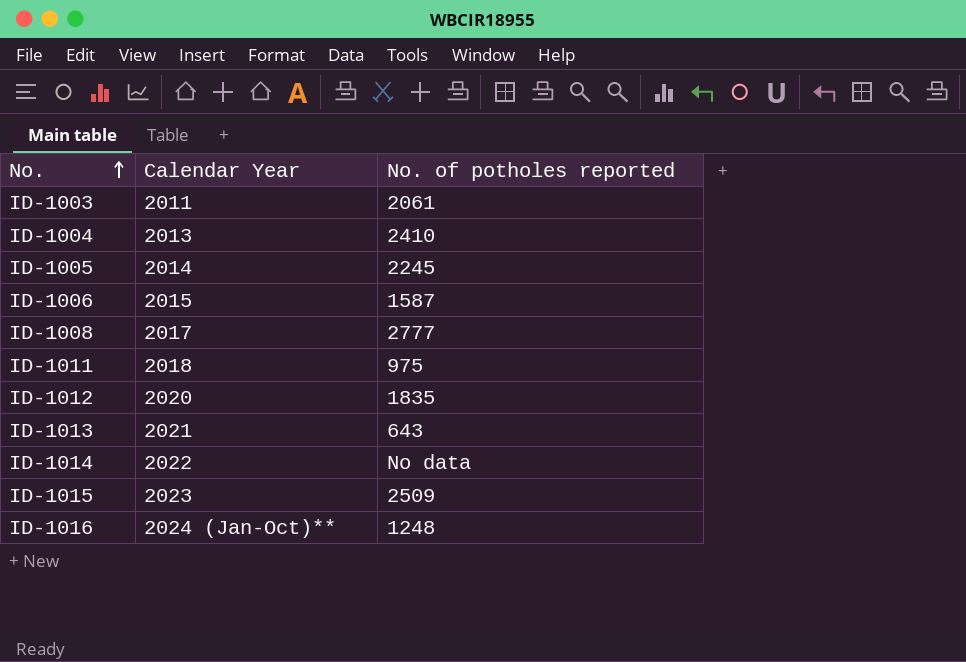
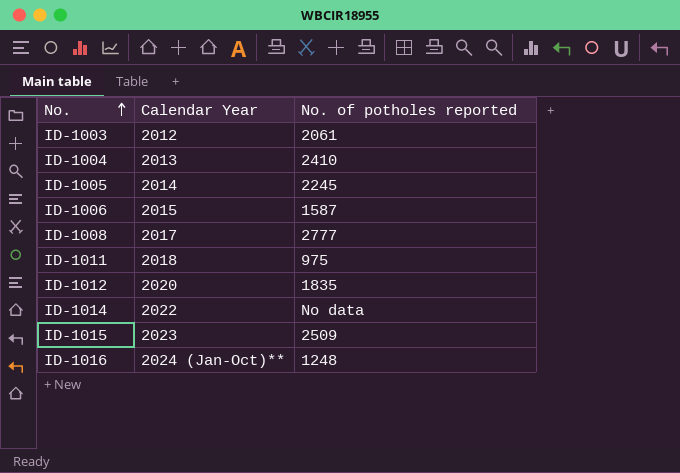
row ID-1013: 2021 | 643 -> none
ID-1003 | Calendar Year: 2011 -> 2012

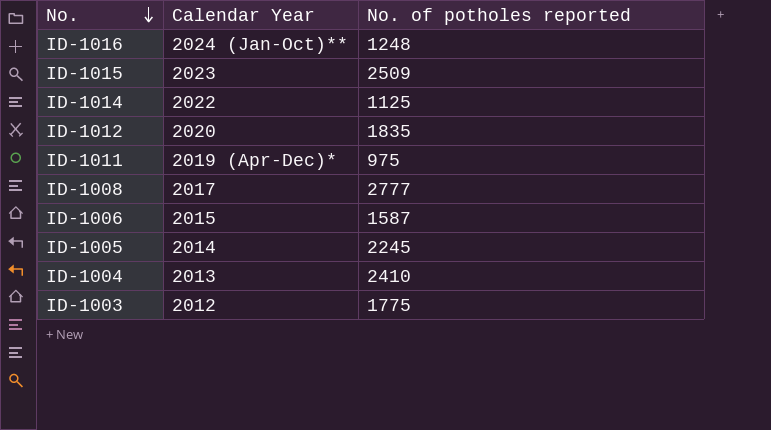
row order: No. ascending -> No. descending
ID-1014 | No. of potholes reported: No data -> 1125
ID-1011 | Calendar Year: 2018 -> 2019 (Apr-Dec)*
ID-1003 | No. of potholes reported: 2061 -> 1775

